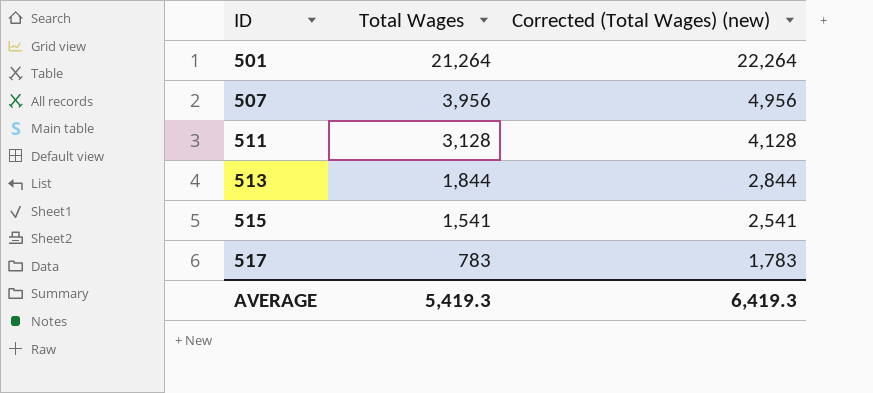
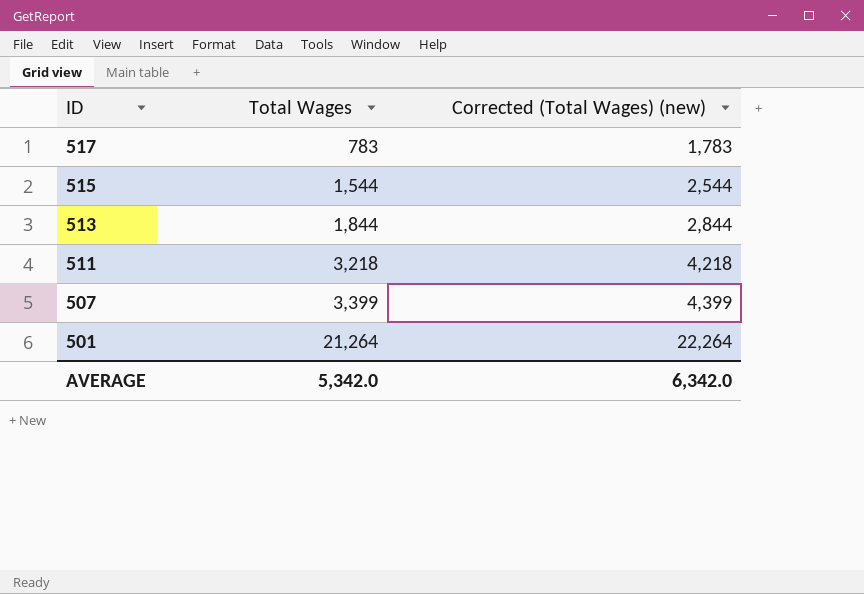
row order: ID ascending -> ID descending
515 | Total Wages: 1,541 -> 1,544
515 | Corrected (Total Wages) (new): 2,541 -> 2,544
511 | Total Wages: 3,128 -> 3,218
511 | Corrected (Total Wages) (new): 4,128 -> 4,218
507 | Total Wages: 3,956 -> 3,399
507 | Corrected (Total Wages) (new): 4,956 -> 4,399
AVERAGE | Total Wages: 5,419.3 -> 5,342.0
AVERAGE | Corrected (Total Wages) (new): 6,419.3 -> 6,342.0

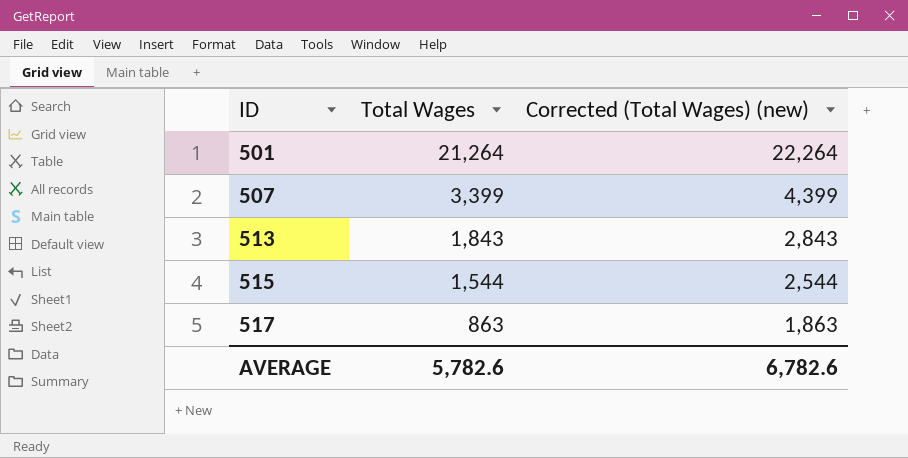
row order: ID descending -> ID ascending
row 511: 3,218 | 4,218 -> none
513 | Total Wages: 1,844 -> 1,843
513 | Corrected (Total Wages) (new): 2,844 -> 2,843
517 | Total Wages: 783 -> 863
517 | Corrected (Total Wages) (new): 1,783 -> 1,863
AVERAGE | Total Wages: 5,342.0 -> 5,782.6
AVERAGE | Corrected (Total Wages) (new): 6,342.0 -> 6,782.6

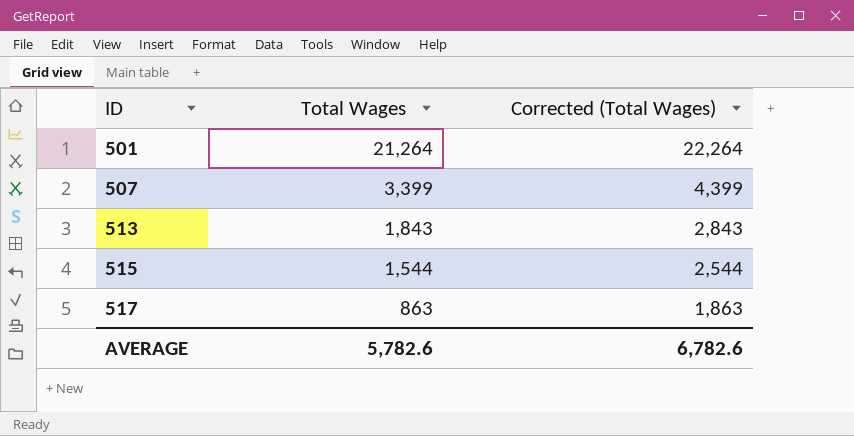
column name: Corrected (Total Wages) (new) -> Corrected (Total Wages)

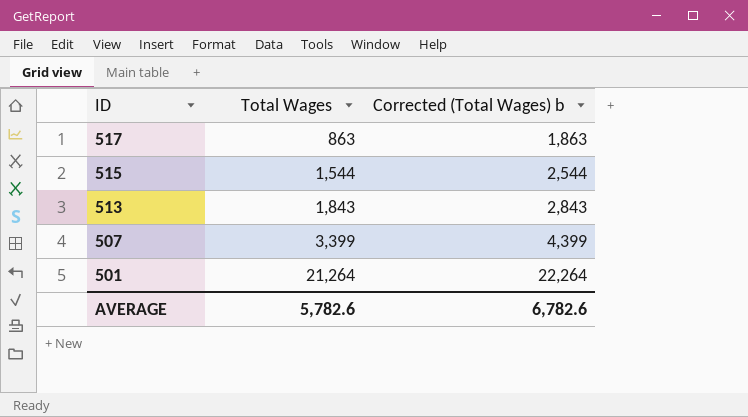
row order: ID ascending -> ID descending
column name: Corrected (Total Wages) -> Corrected (Total Wages) b

